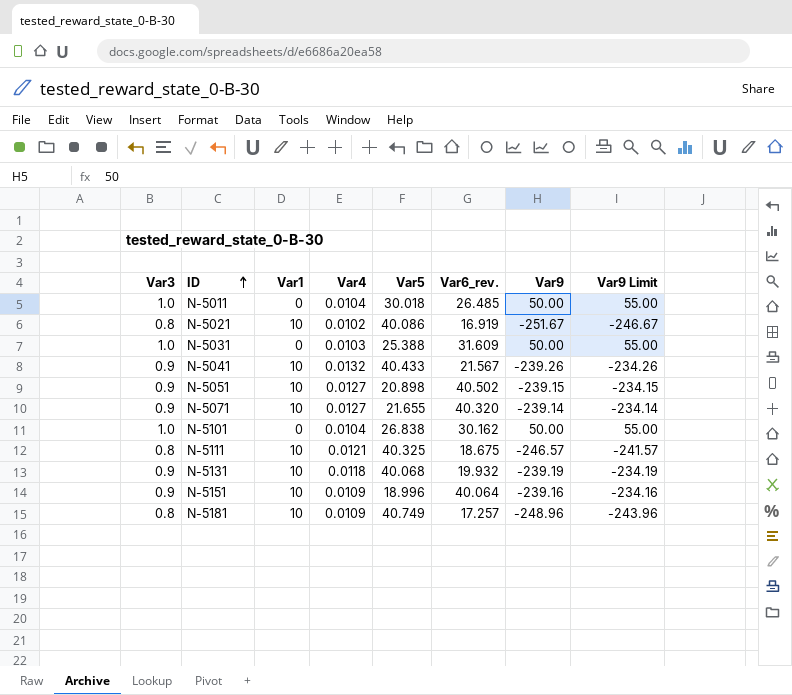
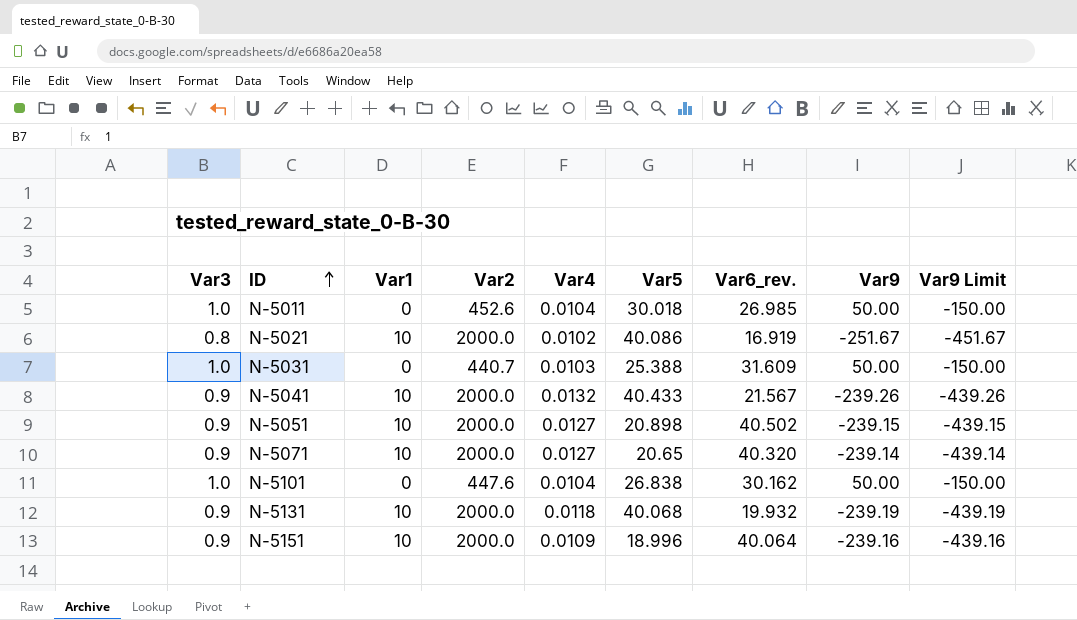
column Var2 | position: none -> 4
column Var9 Limit | formula: [Var9] + 5 -> [Var9] - 200
row N-5111: 0.8 | 10 | 0.0121 | 40.325 | 18.675 | -246.57 | -241.57 -> none
row N-5181: 0.8 | 10 | 0.0109 | 40.749 | 17.257 | -248.96 | -243.96 -> none
N-5011 | Var6_rev.: 26.485 -> 26.985
N-5071 | Var5: 21.655 -> 20.65

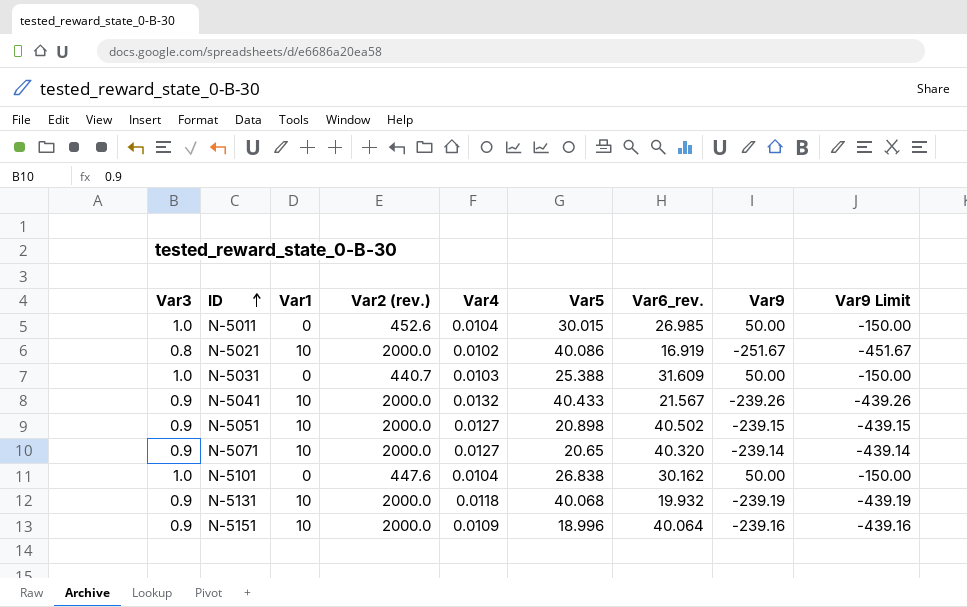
column name: Var2 -> Var2 (rev.)
N-5011 | Var5: 30.018 -> 30.015

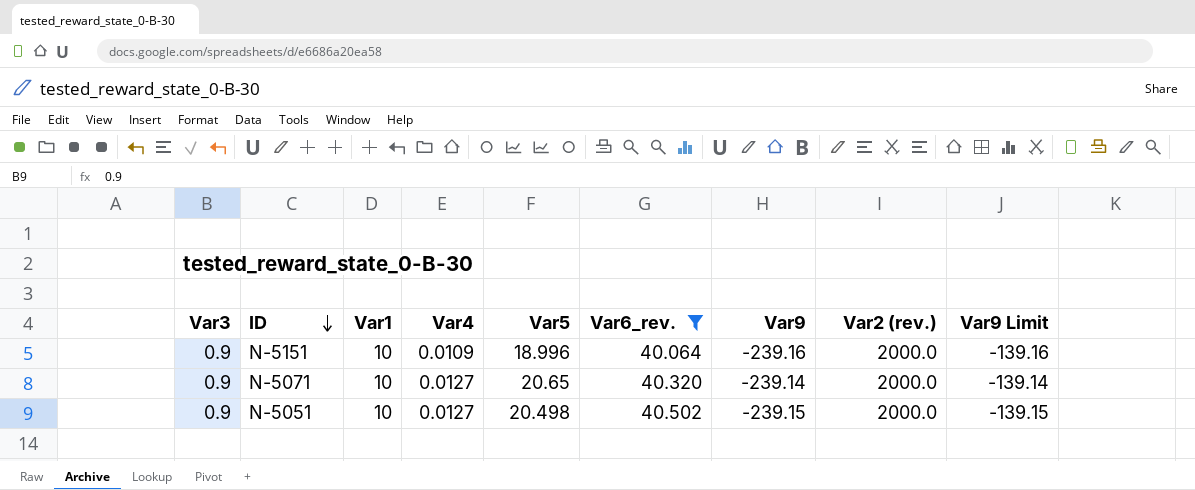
filter: none -> Var6_rev. >= 40.064
row order: ID ascending -> ID descending
column Var2 (rev.) | position: 4 -> 8
column Var9 Limit | formula: [Var9] - 200 -> [Var9] + 100
N-5051 | Var5: 20.898 -> 20.498

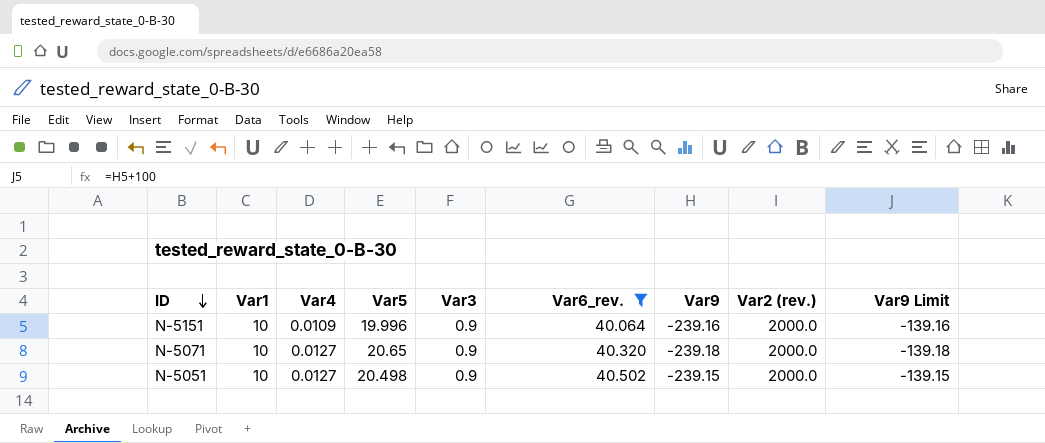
column Var3 | position: 1 -> 5
N-5151 | Var5: 18.996 -> 19.996
N-5071 | Var9: -239.14 -> -239.18
N-5071 | Var9 Limit: -139.14 -> -139.18

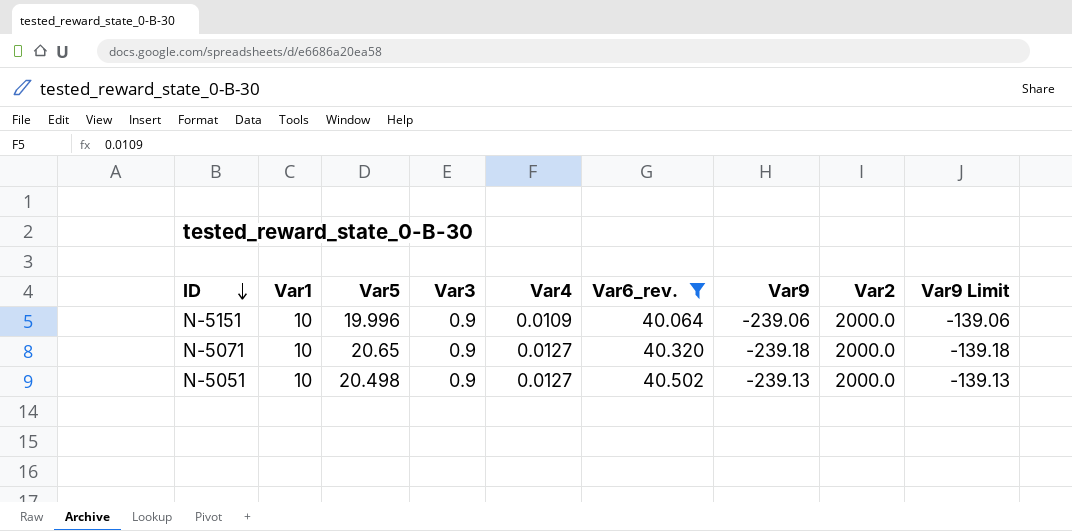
column Var4 | position: 3 -> 5
column name: Var2 (rev.) -> Var2
N-5151 | Var9: -239.16 -> -239.06
N-5151 | Var9 Limit: -139.16 -> -139.06
N-5051 | Var9: -239.15 -> -239.13
N-5051 | Var9 Limit: -139.15 -> -139.13

